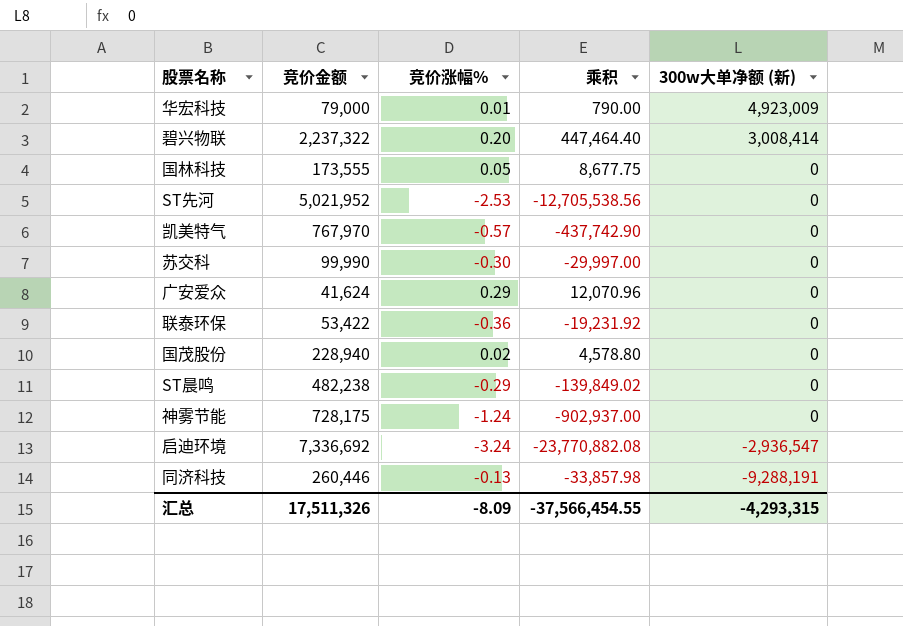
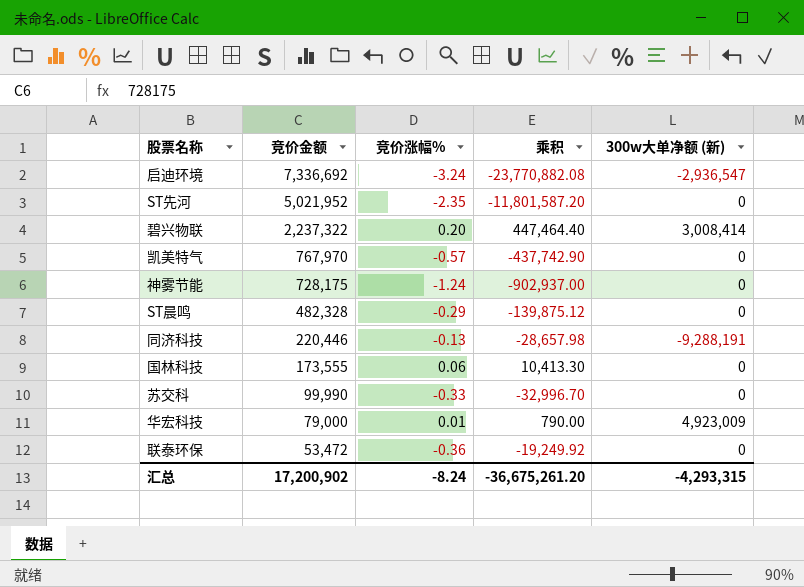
row order: 300w大单净额 (新) descending -> 竞价金额 descending
row 广安爱众: 41,624 | 0.29 | 12,070.96 | 0 -> none
row 国茂股份: 228,940 | 0.02 | 4,578.80 | 0 -> none
ST先河 | 竞价涨幅%: -2.53 -> -2.35
ST先河 | 乘积: -12,705,538.56 -> -11,801,587.20
ST晨鸣 | 竞价金额: 482,238 -> 482,328
ST晨鸣 | 乘积: -139,849.02 -> -139,875.12
同济科技 | 竞价金额: 260,446 -> 220,446
同济科技 | 乘积: -33,857.98 -> -28,657.98
国林科技 | 竞价涨幅%: 0.05 -> 0.06
国林科技 | 乘积: 8,677.75 -> 10,413.30
苏交科 | 竞价涨幅%: -0.30 -> -0.33
苏交科 | 乘积: -29,997.00 -> -32,996.70
联泰环保 | 竞价金额: 53,422 -> 53,472
联泰环保 | 乘积: -19,231.92 -> -19,249.92
汇总 | 竞价金额: 17,511,326 -> 17,200,902
汇总 | 竞价涨幅%: -8.09 -> -8.24
汇总 | 乘积: -37,566,454.55 -> -36,675,261.20

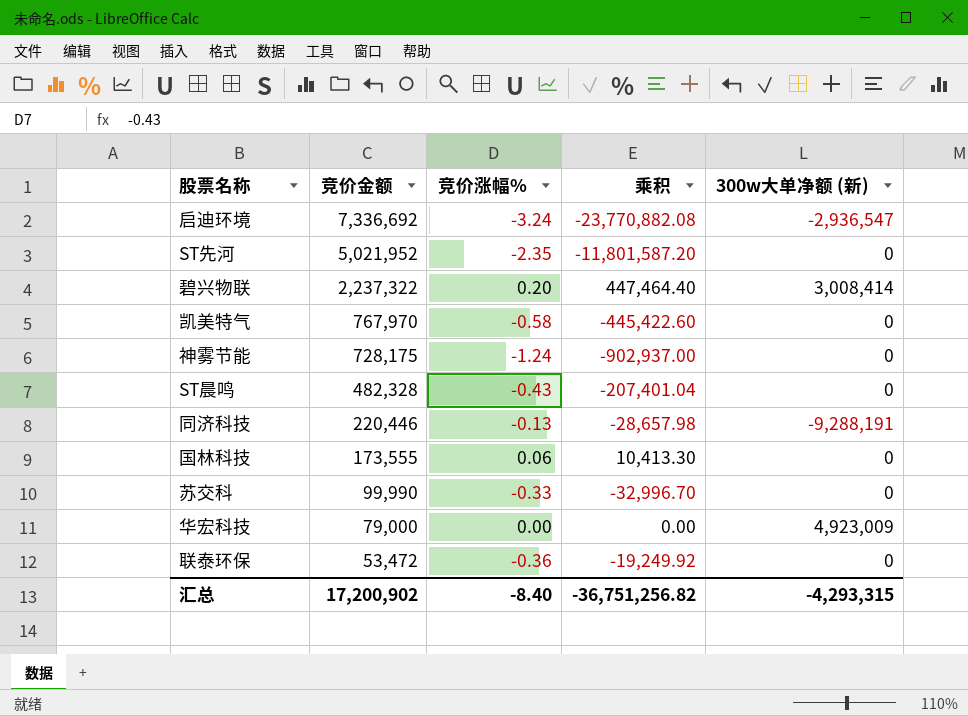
凯美特气 | 竞价涨幅%: -0.57 -> -0.58
凯美特气 | 乘积: -437,742.90 -> -445,422.60
ST晨鸣 | 竞价涨幅%: -0.29 -> -0.43
ST晨鸣 | 乘积: -139,875.12 -> -207,401.04
华宏科技 | 竞价涨幅%: 0.01 -> 0.00
华宏科技 | 乘积: 790.00 -> 0.00
汇总 | 竞价涨幅%: -8.24 -> -8.40
汇总 | 乘积: -36,675,261.20 -> -36,751,256.82

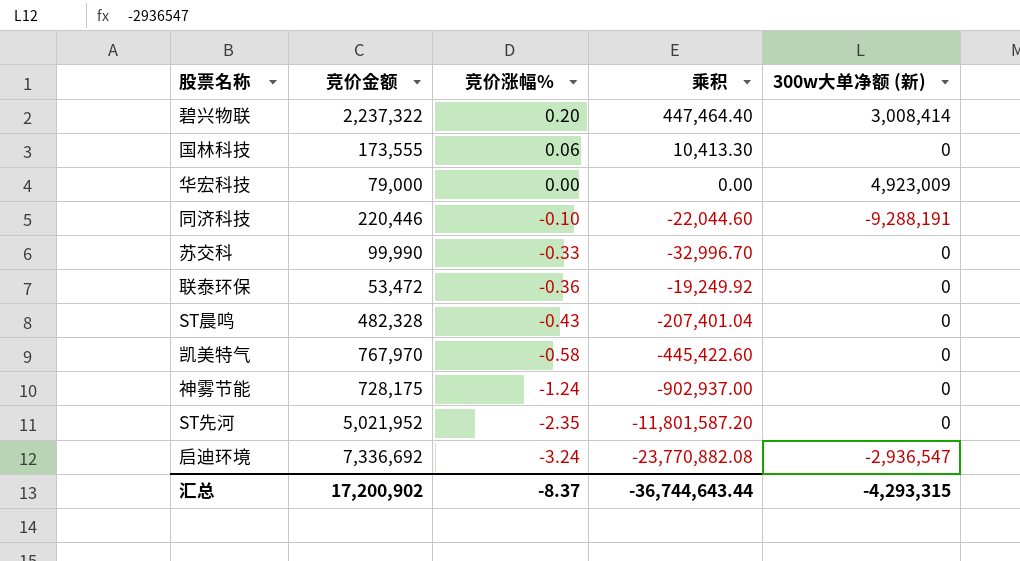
row order: 竞价金额 descending -> 竞价涨幅% descending
同济科技 | 竞价涨幅%: -0.13 -> -0.10
同济科技 | 乘积: -28,657.98 -> -22,044.60
汇总 | 竞价涨幅%: -8.40 -> -8.37
汇总 | 乘积: -36,751,256.82 -> -36,744,643.44

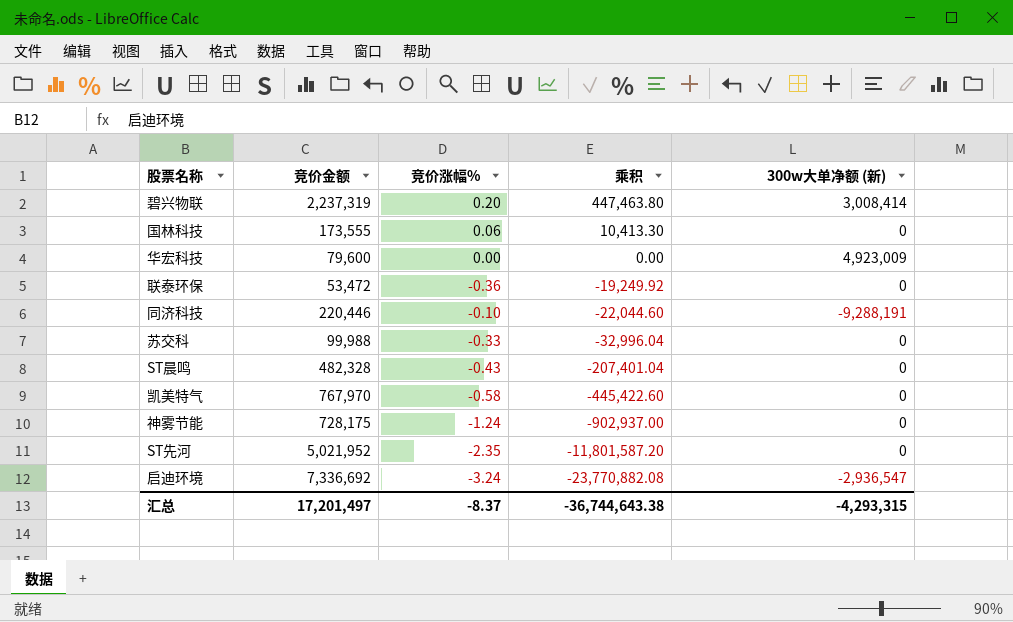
row order: 竞价涨幅% descending -> 乘积 descending
碧兴物联 | 竞价金额: 2,237,322 -> 2,237,319
碧兴物联 | 乘积: 447,464.40 -> 447,463.80
华宏科技 | 竞价金额: 79,000 -> 79,600
苏交科 | 竞价金额: 99,990 -> 99,988
苏交科 | 乘积: -32,996.70 -> -32,996.04
汇总 | 竞价金额: 17,200,902 -> 17,201,497
汇总 | 乘积: -36,744,643.44 -> -36,744,643.38

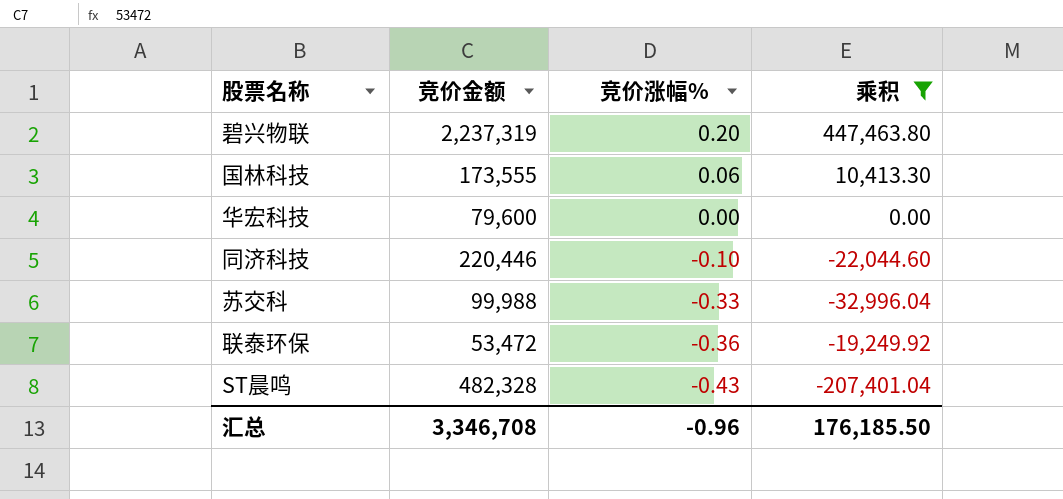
filter: none -> 乘积 >= -207,401.04
row order: 乘积 descending -> 竞价涨幅% descending
column 300w大单净额 (新) | position: 5 -> none
汇总 | 竞价金额: 17,201,497 -> 3,346,708
汇总 | 竞价涨幅%: -8.37 -> -0.96
汇总 | 乘积: -36,744,643.38 -> 176,185.50

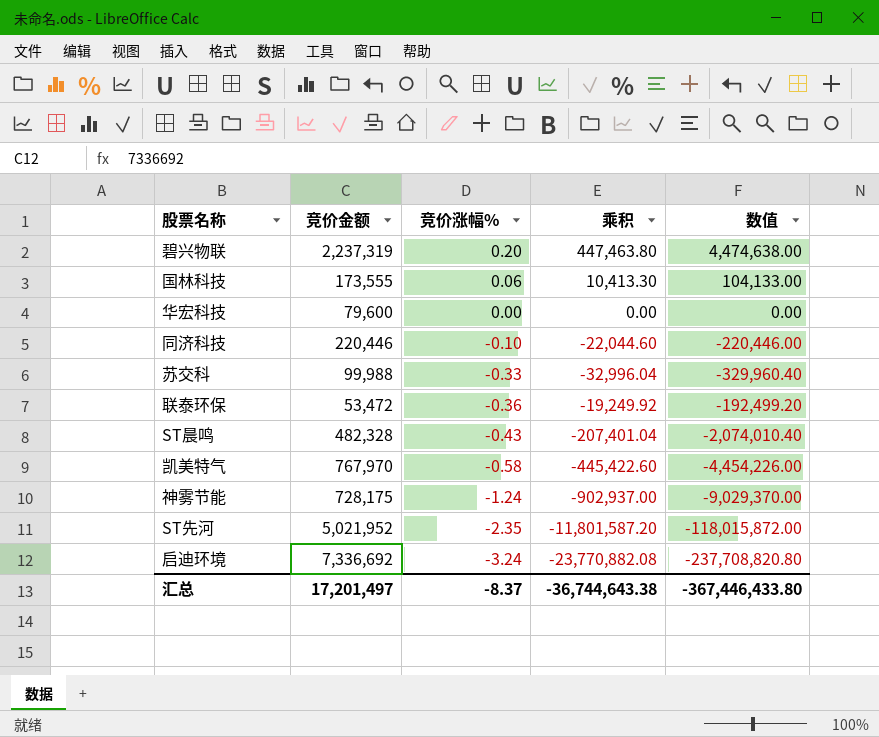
filter: 乘积 >= -207,401.04 -> none
column 数值 | formula: none -> [乘积] * 10
汇总 | 竞价金额: 3,346,708 -> 17,201,497
汇总 | 竞价涨幅%: -0.96 -> -8.37
汇总 | 乘积: 176,185.50 -> -36,744,643.38

